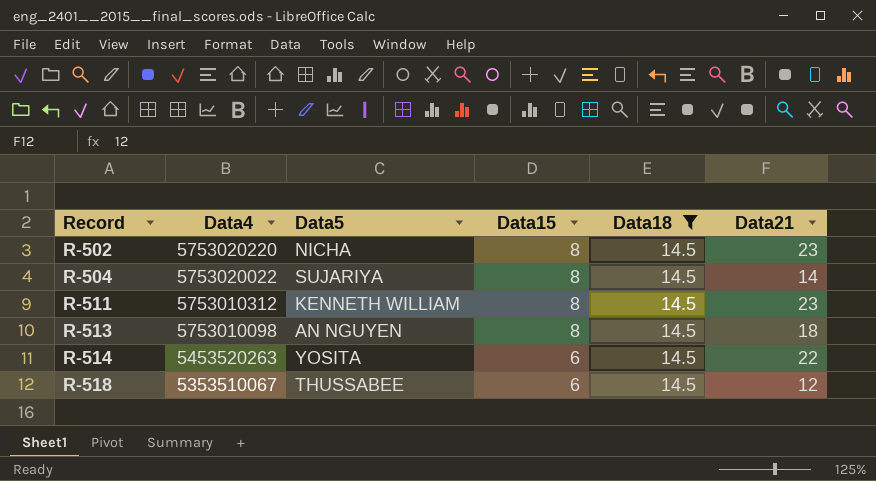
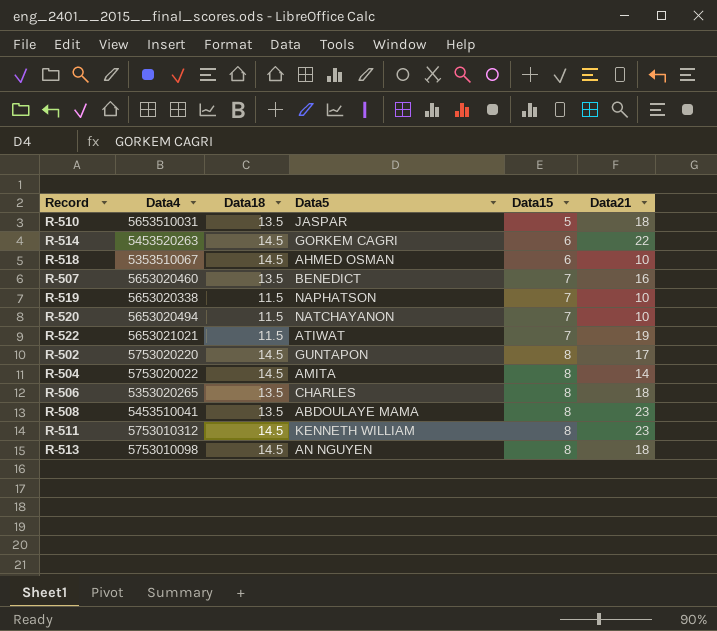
filter: Data18 = 14.5 -> none
row order: Record ascending -> Data15 ascending
column Data18 | position: 5 -> 3
R-514 | Data5: YOSITA -> GORKEM CAGRI
R-518 | Data5: THUSSABEE -> AHMED OSMAN
R-518 | Data21: 12 -> 10
R-502 | Data5: NICHA -> GUNTAPON
R-502 | Data21: 23 -> 17
R-504 | Data5: SUJARIYA -> AMITA

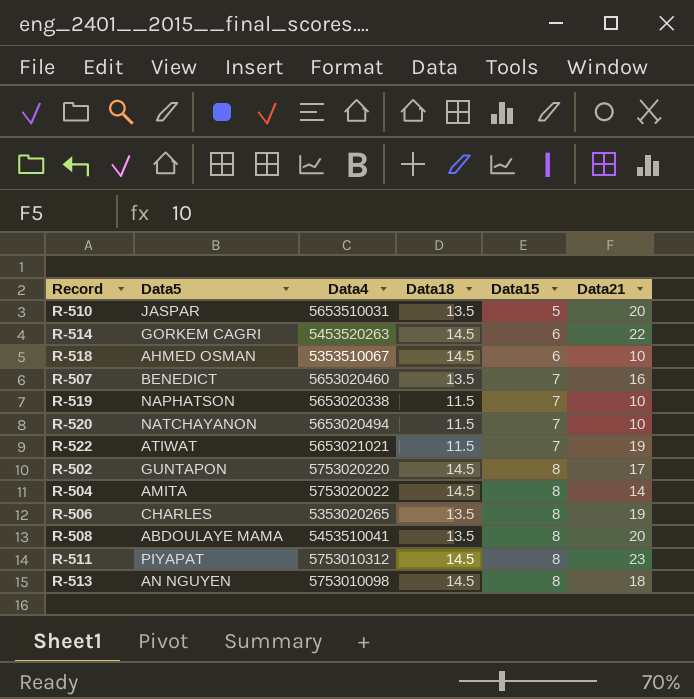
column Data5 | position: 4 -> 2
R-510 | Data21: 18 -> 20
R-506 | Data21: 18 -> 19
R-508 | Data21: 23 -> 20
R-511 | Data5: KENNETH WILLIAM -> PIYAPAT

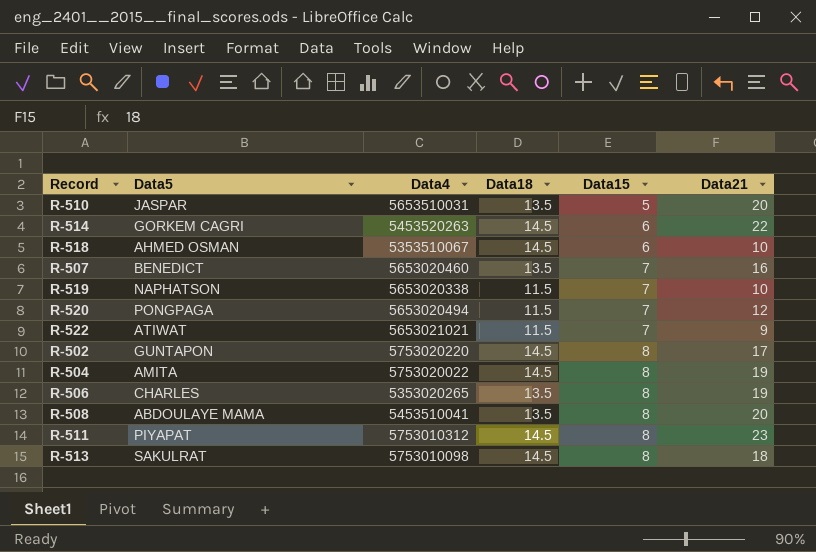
R-520 | Data5: NATCHAYANON -> PONGPAGA
R-520 | Data21: 10 -> 12
R-522 | Data21: 19 -> 9
R-504 | Data21: 14 -> 19
R-513 | Data5: AN NGUYEN -> SAKULRAT

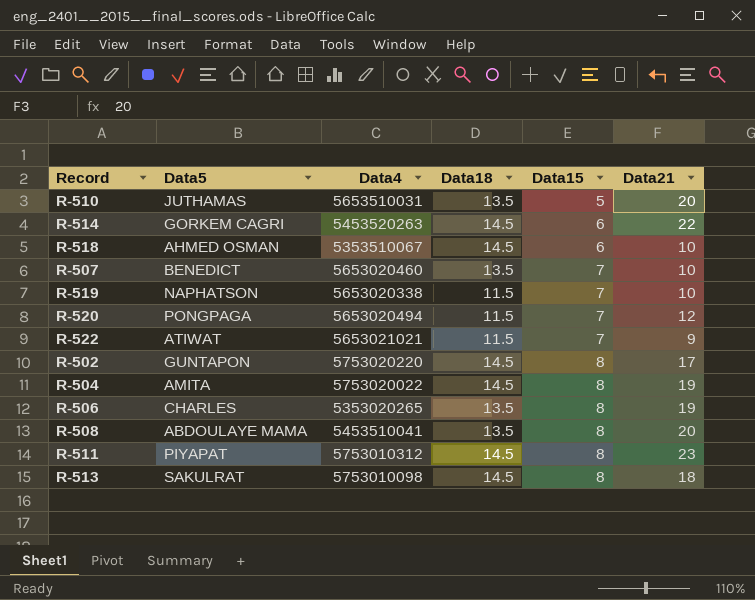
R-510 | Data5: JASPAR -> JUTHAMAS
R-507 | Data21: 16 -> 10

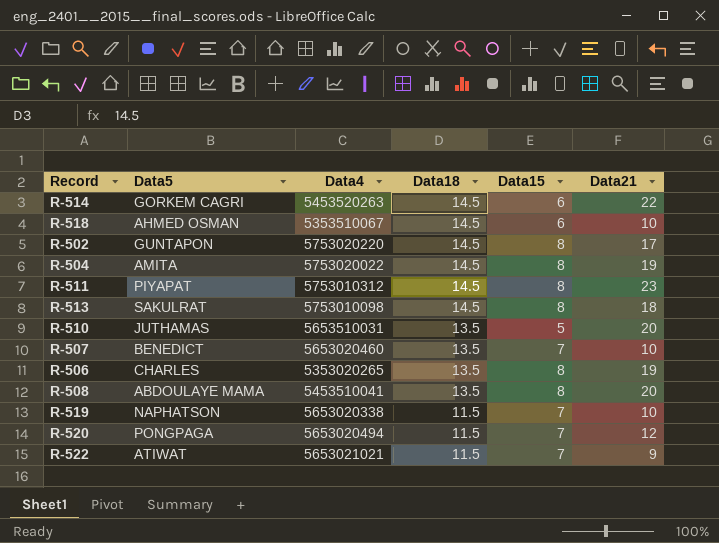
row order: Data15 ascending -> Data18 descending

